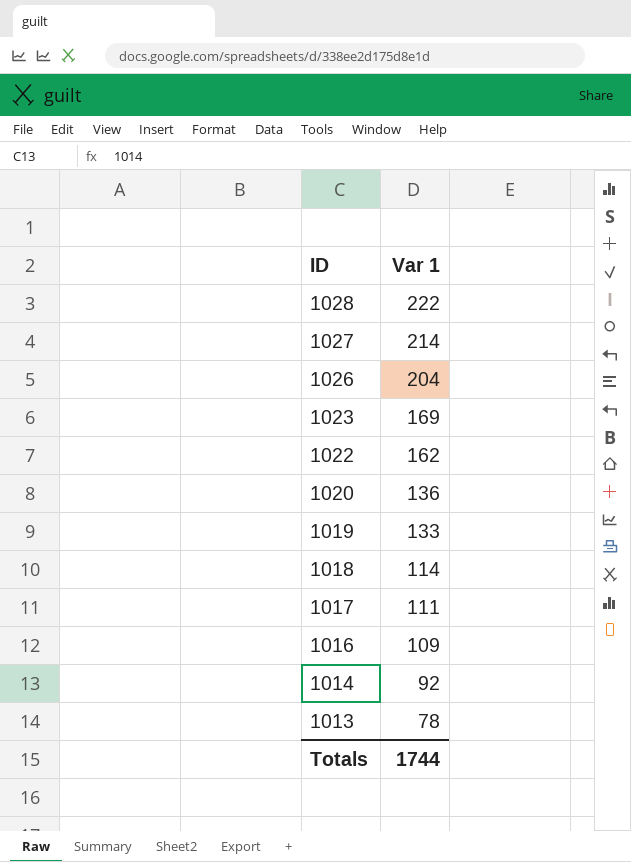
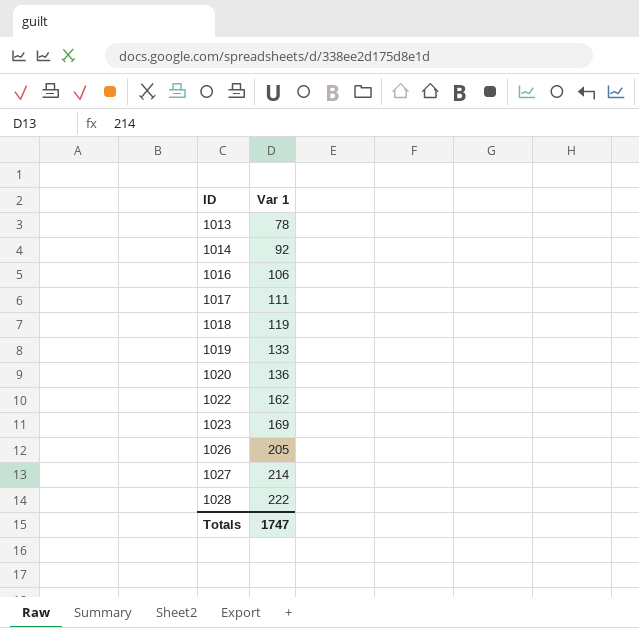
row order: ID descending -> ID ascending
1016 | Var 1: 109 -> 106
1018 | Var 1: 114 -> 119
1026 | Var 1: 204 -> 205
Totals | Var 1: 1744 -> 1747

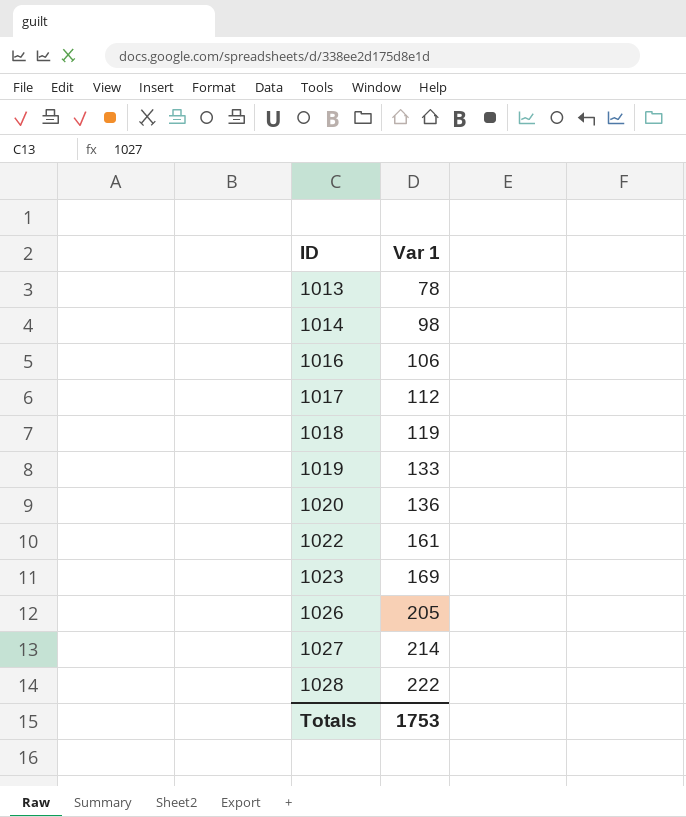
1014 | Var 1: 92 -> 98
1017 | Var 1: 111 -> 112
1022 | Var 1: 162 -> 161
Totals | Var 1: 1747 -> 1753

